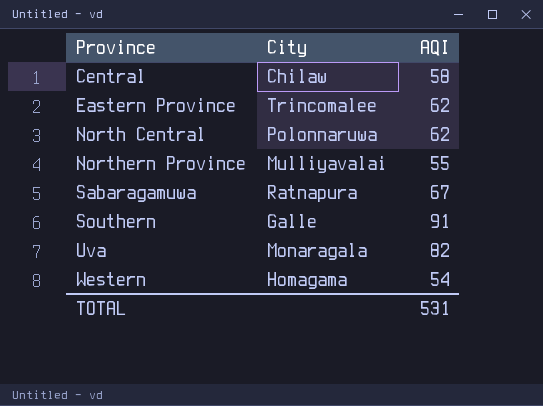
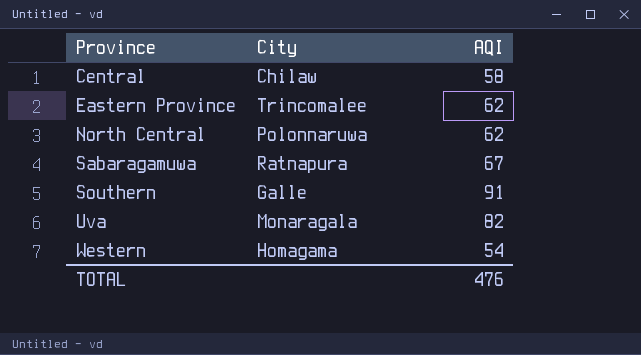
row Northern Province: Mulliyavalai | 55 -> none
TOTAL | AQI: 531 -> 476

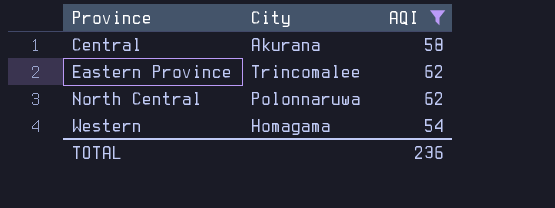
filter: none -> AQI <= 62
Central | City: Chilaw -> Akurana
TOTAL | AQI: 476 -> 236

